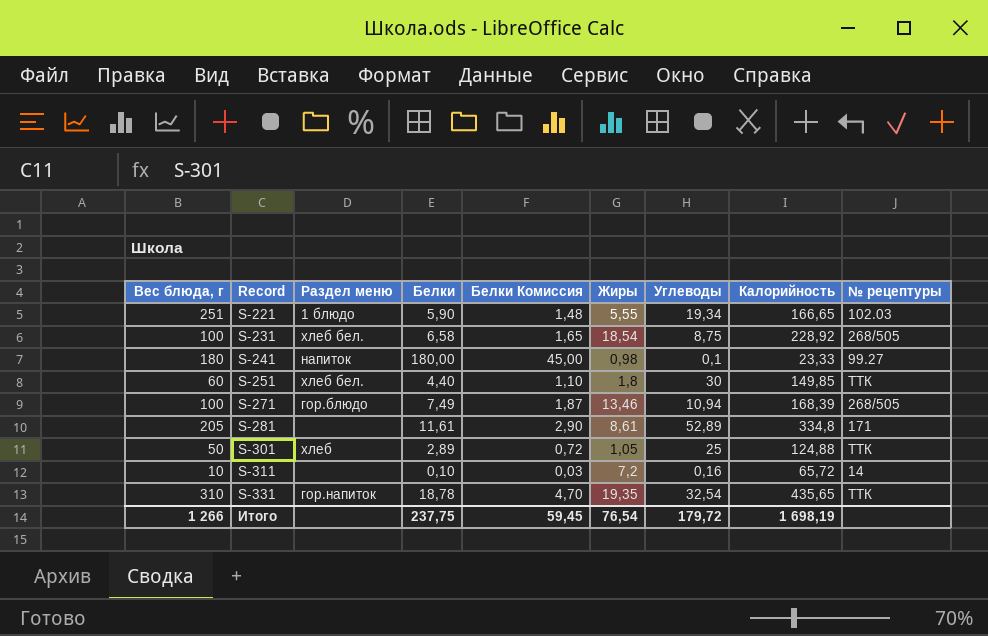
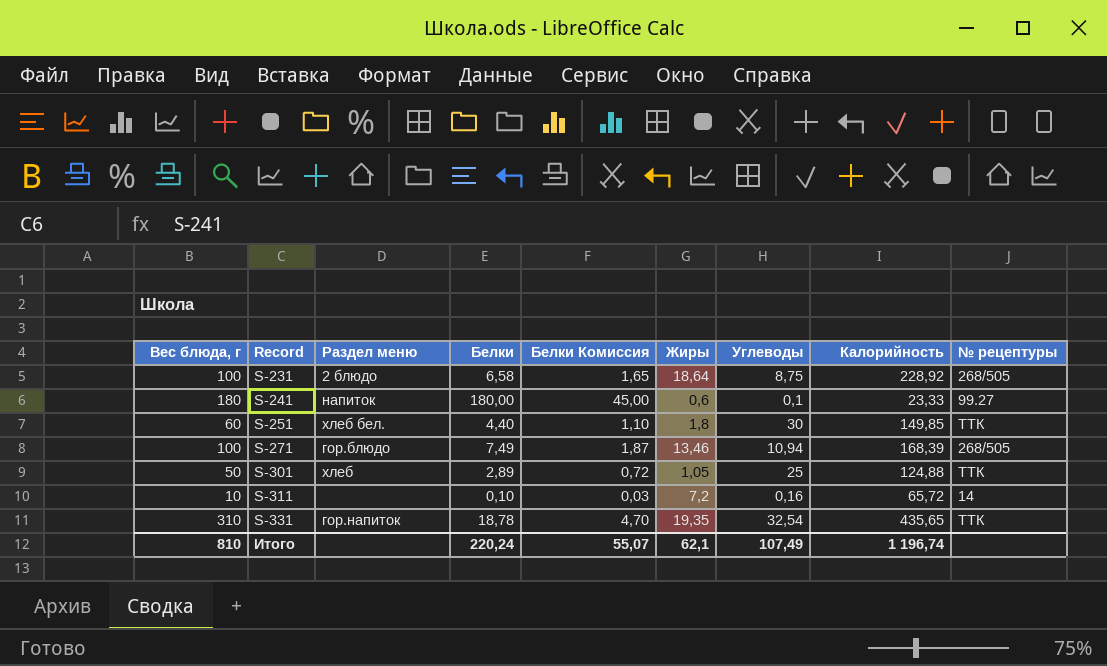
row S-221: 251 | 1 блюдо | 5,90 | 1,48 | 5,55 | 19,34 | 166,65 | 102.03 -> none
row S-281: 205 | none | 11,61 | 2,90 | 8,61 | 52,89 | 334,8 | 171 -> none
S-231 | Раздел меню: хлеб бел. -> 2 блюдо
S-231 | Жиры: 18,54 -> 18,64
S-241 | Жиры: 0,98 -> 0,6
Итого | Вес блюда, г: 1 266 -> 810
Итого | Белки: 237,75 -> 220,24
Итого | Белки Комиссия: 59,45 -> 55,07
Итого | Жиры: 76,54 -> 62,1
Итого | Углеводы: 179,72 -> 107,49
Итого | Калорийность: 1 698,19 -> 1 196,74

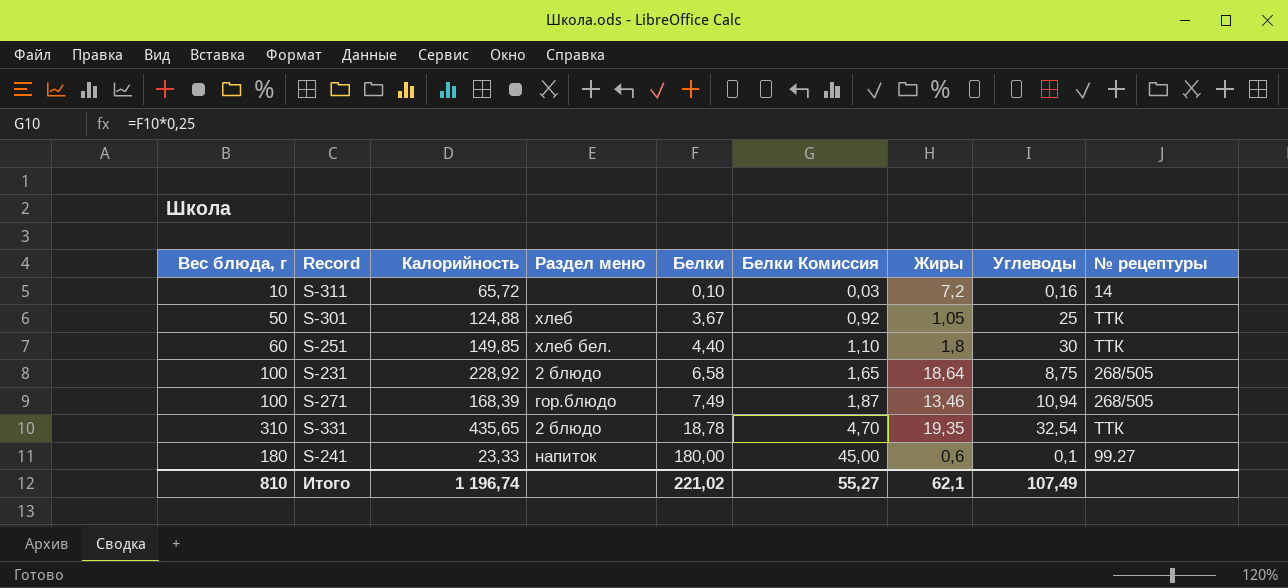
row order: Record ascending -> Белки ascending
column Калорийность | position: 8 -> 3
S-301 | Белки: 2,89 -> 3,67
S-301 | Белки Комиссия: 0,72 -> 0,92
S-331 | Раздел меню: гор.напиток -> 2 блюдо
Итого | Белки: 220,24 -> 221,02
Итого | Белки Комиссия: 55,07 -> 55,27

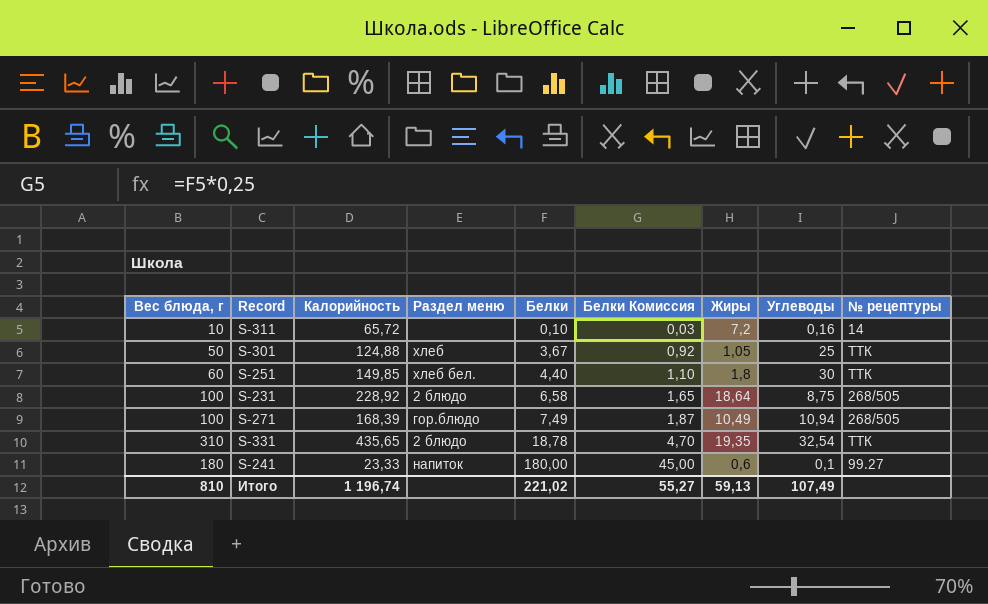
S-271 | Жиры: 13,46 -> 10,49
Итого | Жиры: 62,1 -> 59,13

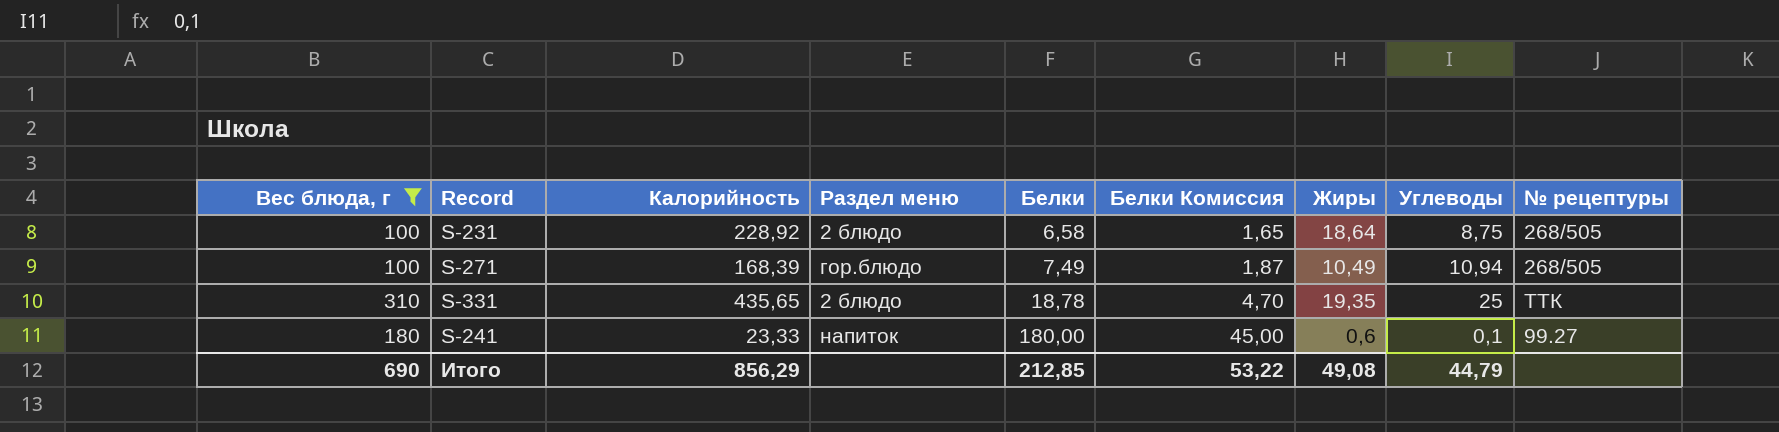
filter: none -> Вес блюда, г >= 100
S-331 | Углеводы: 32,54 -> 25
Итого | Вес блюда, г: 810 -> 690
Итого | Калорийность: 1 196,74 -> 856,29
Итого | Белки: 221,02 -> 212,85
Итого | Белки Комиссия: 55,27 -> 53,22
Итого | Жиры: 59,13 -> 49,08
Итого | Углеводы: 107,49 -> 44,79

